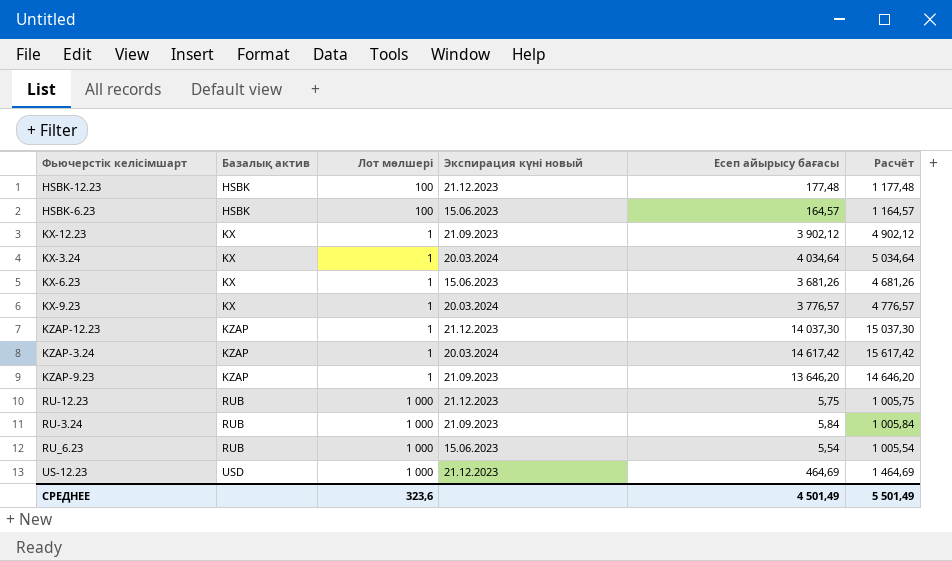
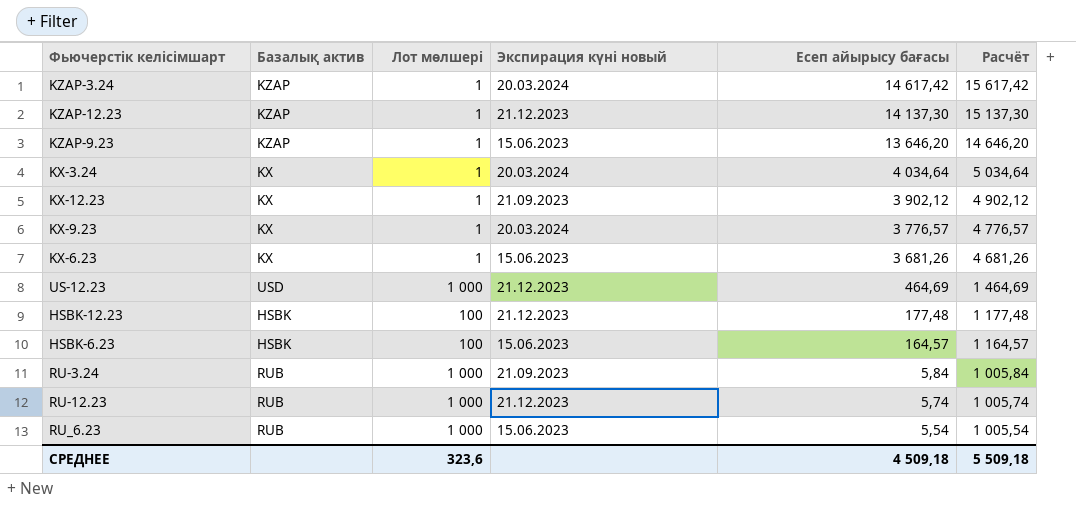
row order: Базалық актив ascending -> Есеп айырысу бағасы descending
KZAP-12.23 | Есеп айырысу бағасы: 14 037,30 -> 14 137,30
KZAP-12.23 | Расчёт: 15 037,30 -> 15 137,30
KZAP-9.23 | Экспирация күні новый: 21.09.2023 -> 15.06.2023
RU-12.23 | Есеп айырысу бағасы: 5,75 -> 5,74
RU-12.23 | Расчёт: 1 005,75 -> 1 005,74
СРЕДНЕЕ | Есеп айырысу бағасы: 4 501,49 -> 4 509,18
СРЕДНЕЕ | Расчёт: 5 501,49 -> 5 509,18

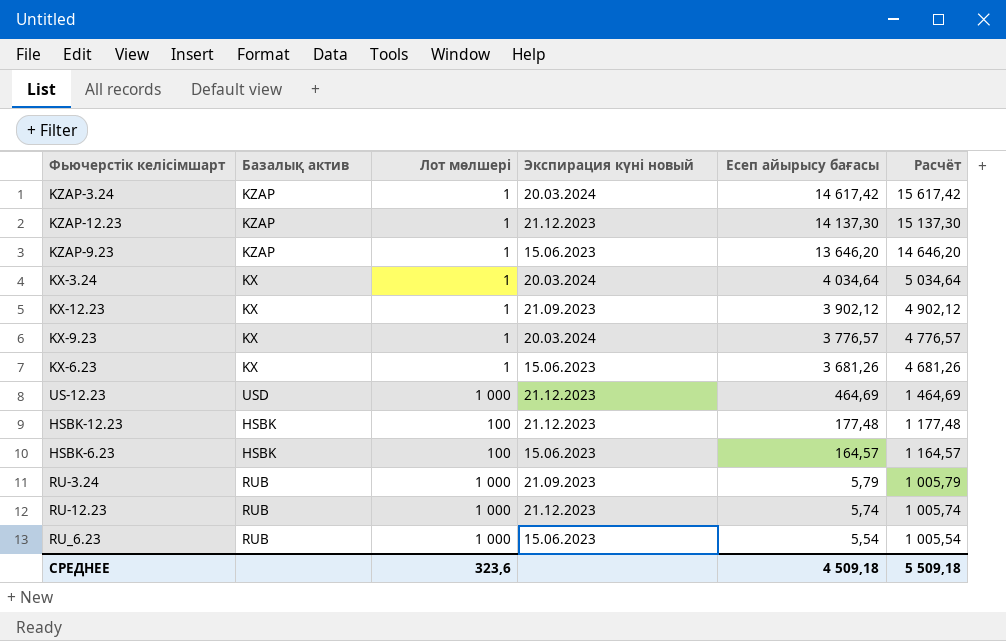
RU-3.24 | Есеп айырысу бағасы: 5,84 -> 5,79
RU-3.24 | Расчёт: 1 005,84 -> 1 005,79

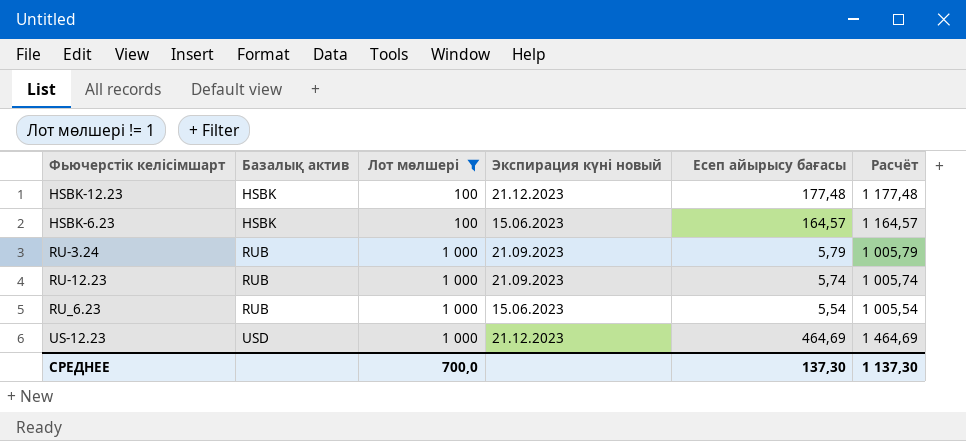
filter: none -> Лот мөлшері != 1
row order: Есеп айырысу бағасы descending -> Базалық актив ascending
RU-12.23 | Экспирация күні новый: 21.12.2023 -> 21.09.2023
СРЕДНЕЕ | Лот мөлшері: 323,6 -> 700,0
СРЕДНЕЕ | Есеп айырысу бағасы: 4 509,18 -> 137,30
СРЕДНЕЕ | Расчёт: 5 509,18 -> 1 137,30

